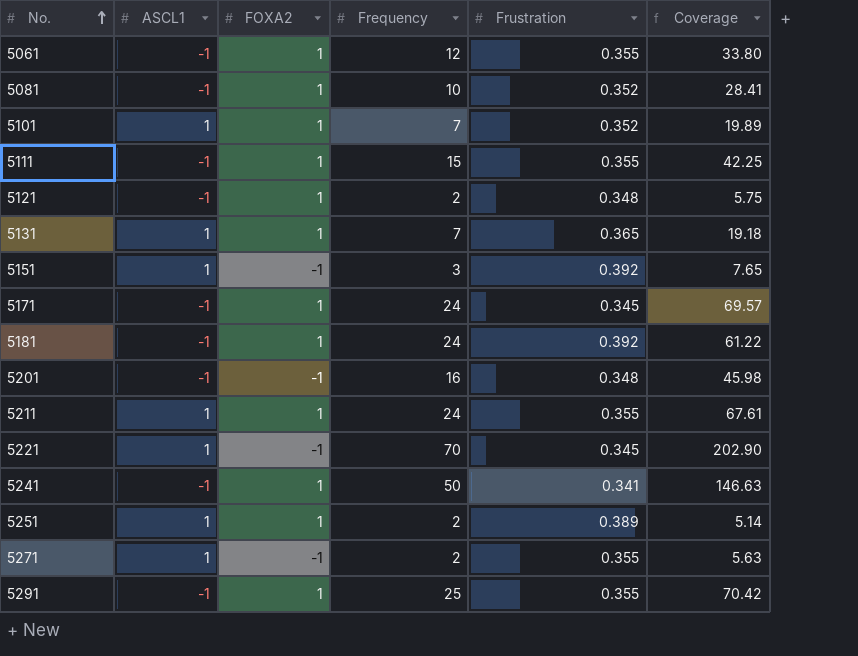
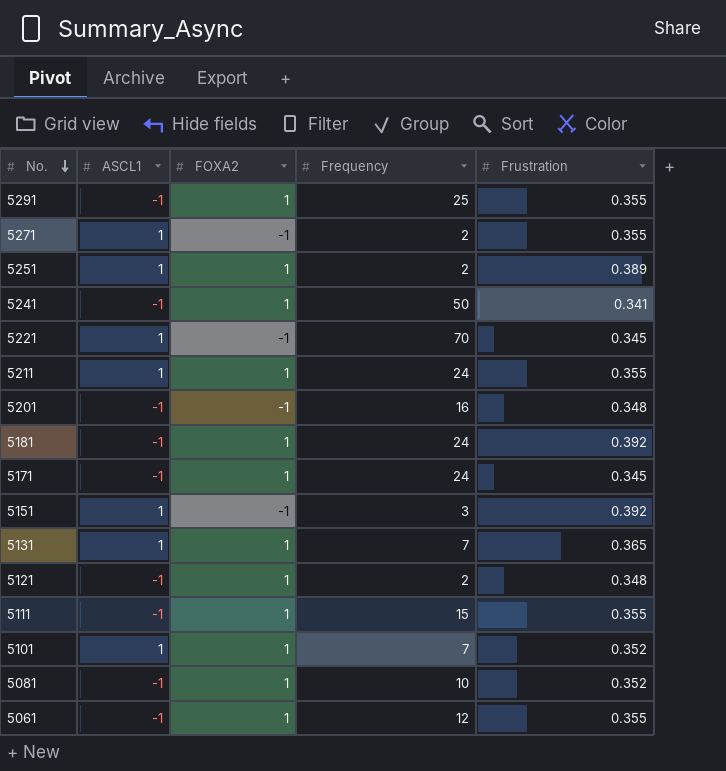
row order: No. ascending -> No. descending
column Coverage | formula: [Frequency] / [Frustration] -> none

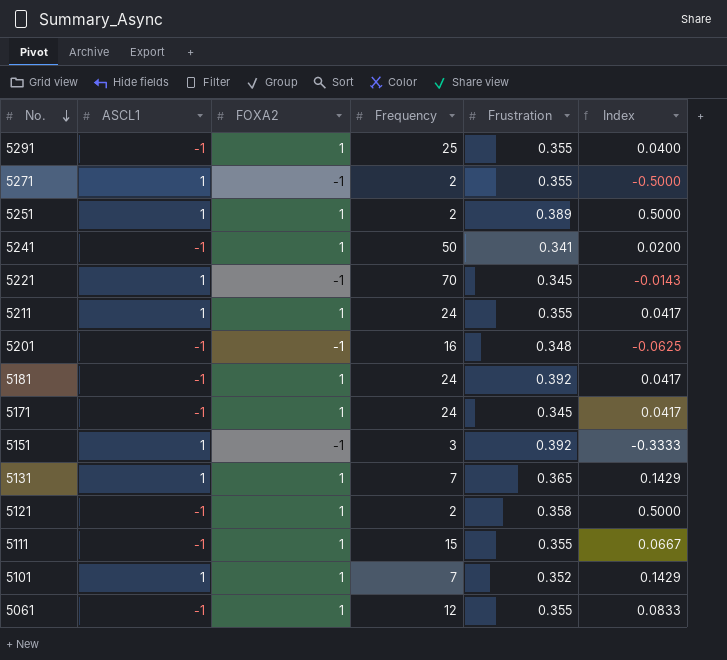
column Index | formula: none -> [FOXA2] / [Frequency]
row 5081: -1 | 1 | 10 | 0.352 -> none
5121 | Frustration: 0.348 -> 0.358

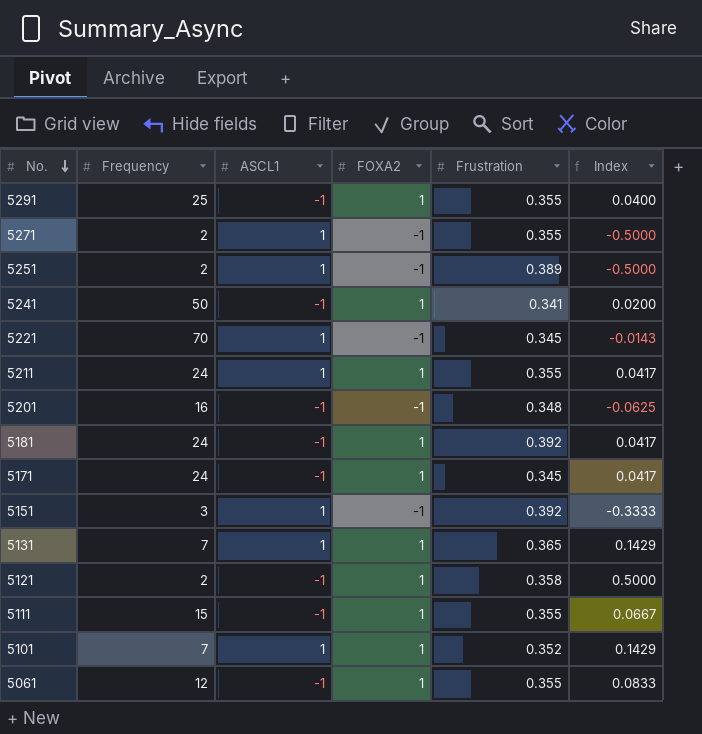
column Frequency | position: 4 -> 2
5251 | FOXA2: 1 -> -1
5251 | Index: 0.5000 -> -0.5000

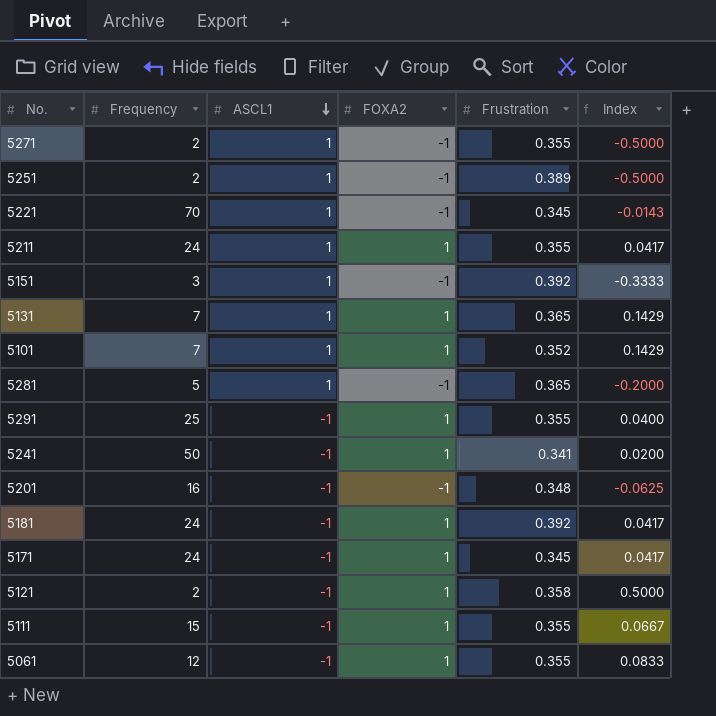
row order: No. descending -> ASCL1 descending
row 5281: none -> 5 | 1 | -1 | 0.365 | -0.2000

